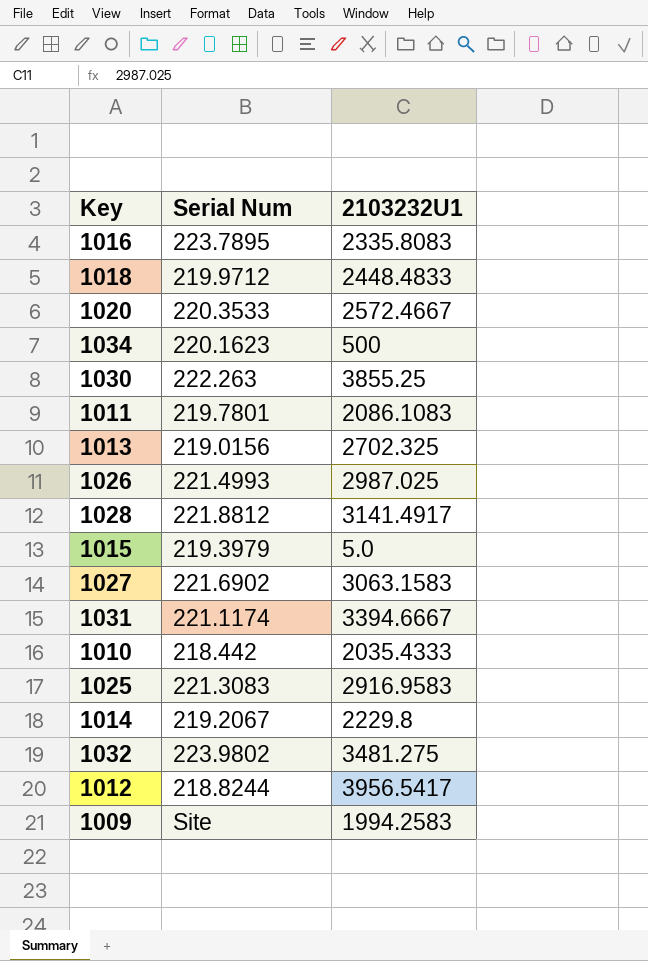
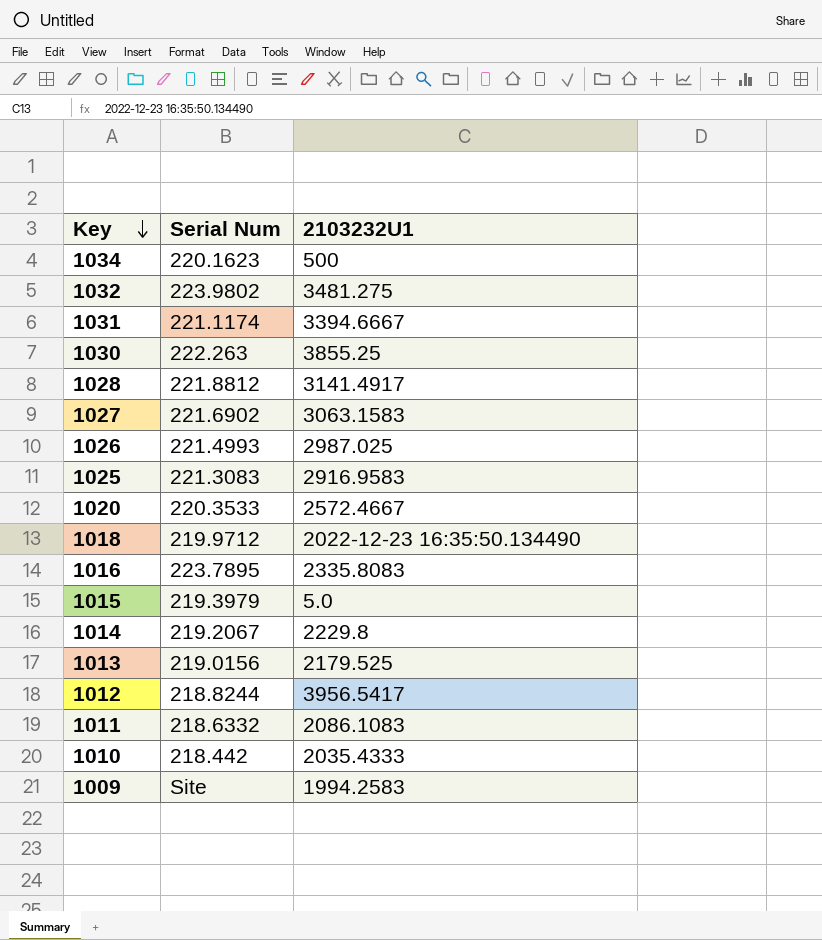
row order: none -> Key descending
1018 | 2103232U1: 2448.4833 -> 2022-12-23 16:35:50.134490
1013 | 2103232U1: 2702.325 -> 2179.525
1011 | Serial Num: 219.7801 -> 218.6332

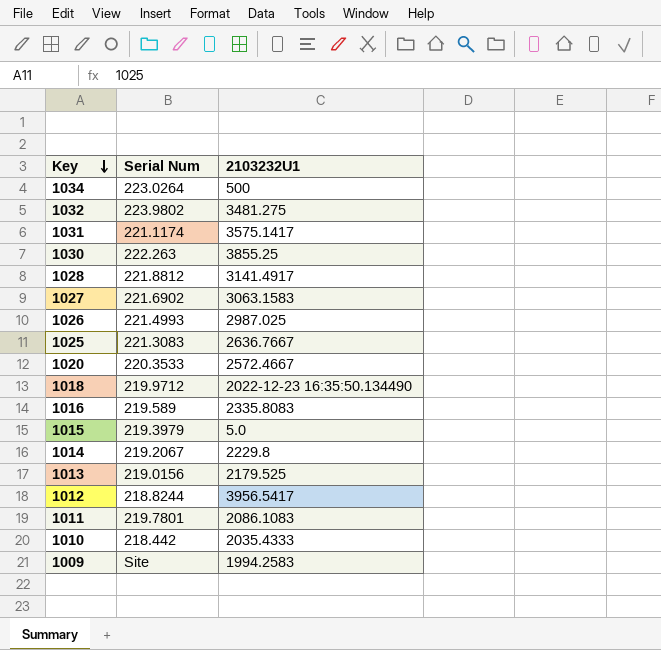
1034 | Serial Num: 220.1623 -> 223.0264
1031 | 2103232U1: 3394.6667 -> 3575.1417
1025 | 2103232U1: 2916.9583 -> 2636.7667
1016 | Serial Num: 223.7895 -> 219.589
1011 | Serial Num: 218.6332 -> 219.7801

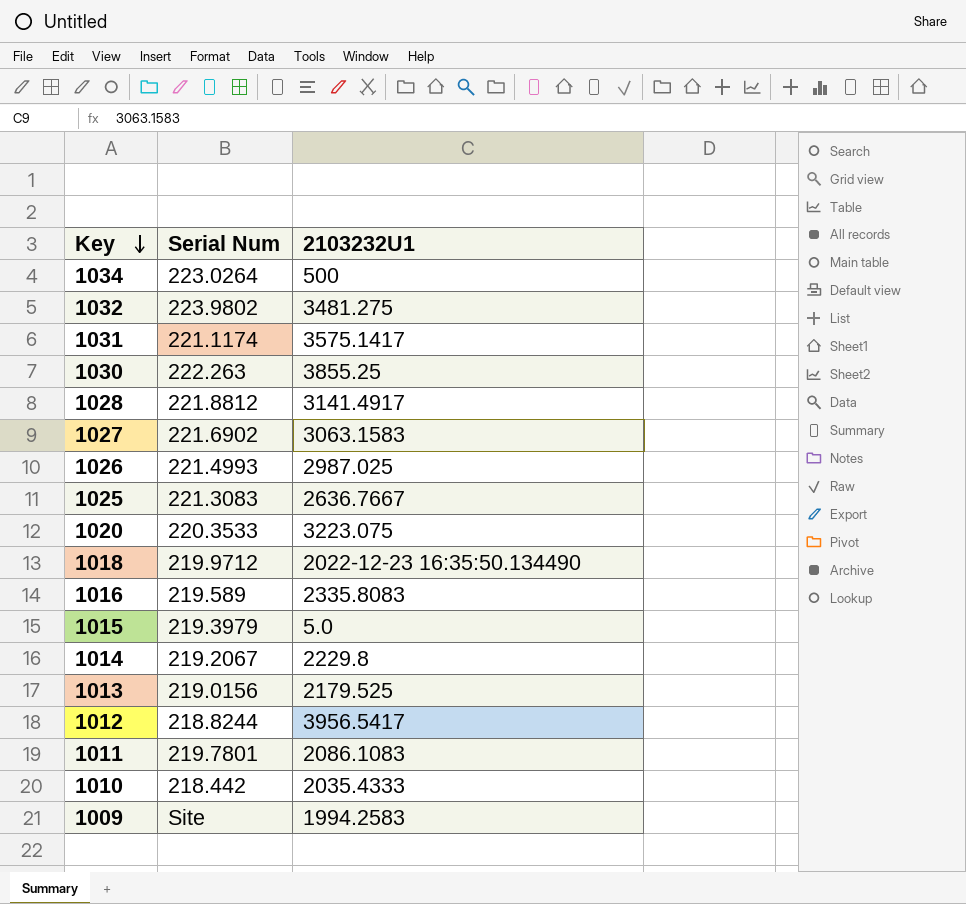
1020 | 2103232U1: 2572.4667 -> 3223.075

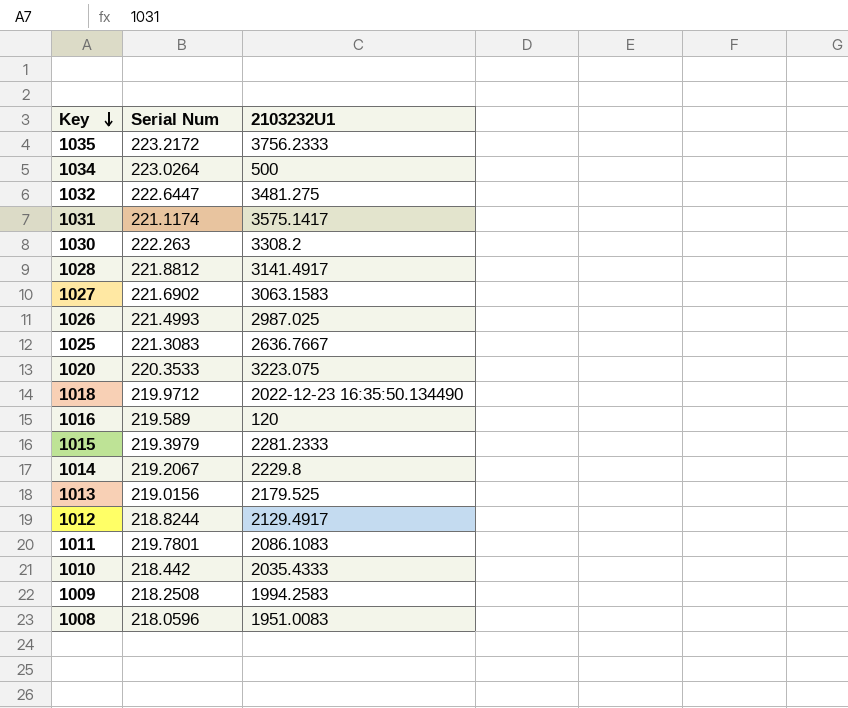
row 1035: none -> 223.2172 | 3756.2333
1032 | Serial Num: 223.9802 -> 222.6447
1030 | 2103232U1: 3855.25 -> 3308.2
1016 | 2103232U1: 2335.8083 -> 120
1015 | 2103232U1: 5.0 -> 2281.2333
1012 | 2103232U1: 3956.5417 -> 2129.4917
1009 | Serial Num: Site -> 218.2508
row 1008: none -> 218.0596 | 1951.0083

